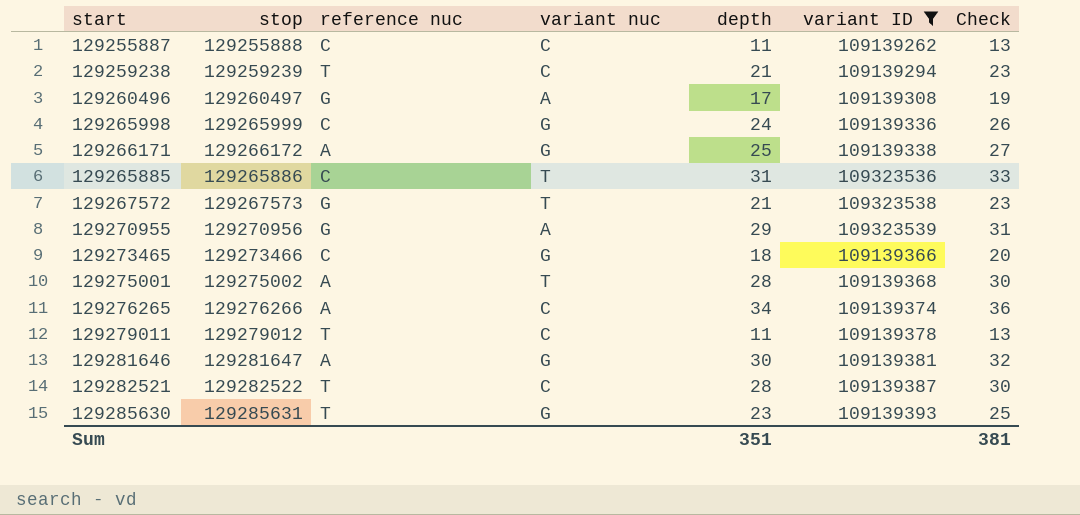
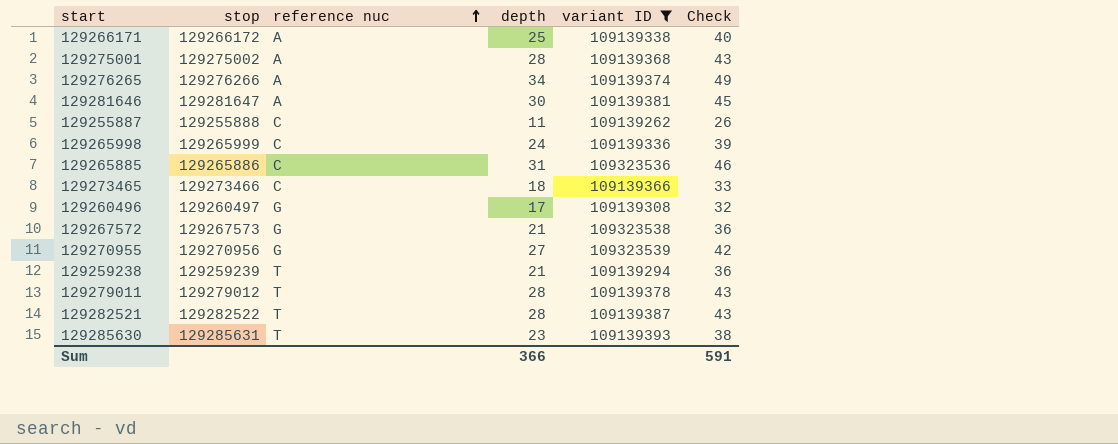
row order: none -> reference nuc ascending
column variant nuc | position: 4 -> none
column Check | formula: [depth] + 2 -> [depth] + 15
129270955 | depth: 29 -> 27
129279011 | depth: 11 -> 28
Sum | depth: 351 -> 366
Sum | Check: 381 -> 591

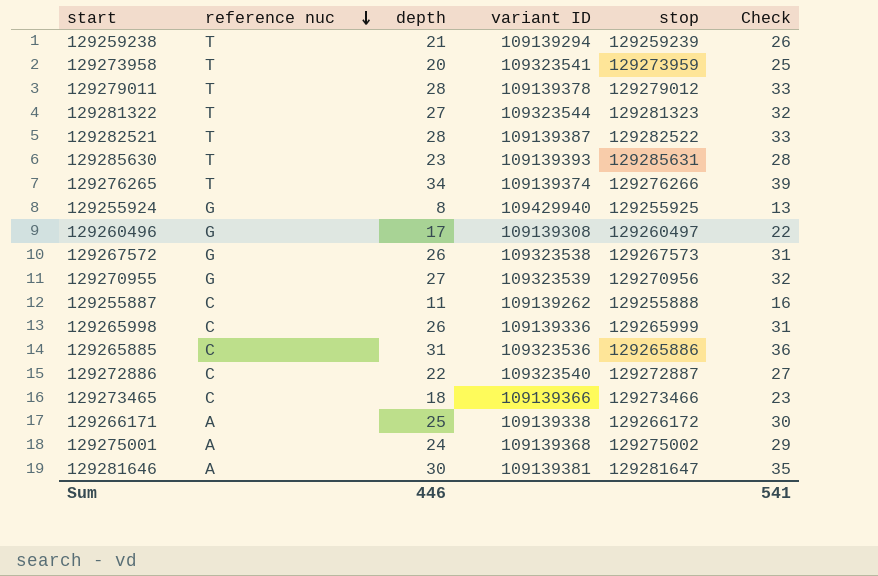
filter: variant ID <= 109323539 -> none
row order: reference nuc ascending -> reference nuc descending
column stop | position: 2 -> 5
column Check | formula: [depth] + 15 -> [depth] + 5
129276265 | reference nuc: A -> T
129267572 | depth: 21 -> 26
129265998 | depth: 24 -> 26
129275001 | depth: 28 -> 24
Sum | depth: 366 -> 446
Sum | Check: 591 -> 541

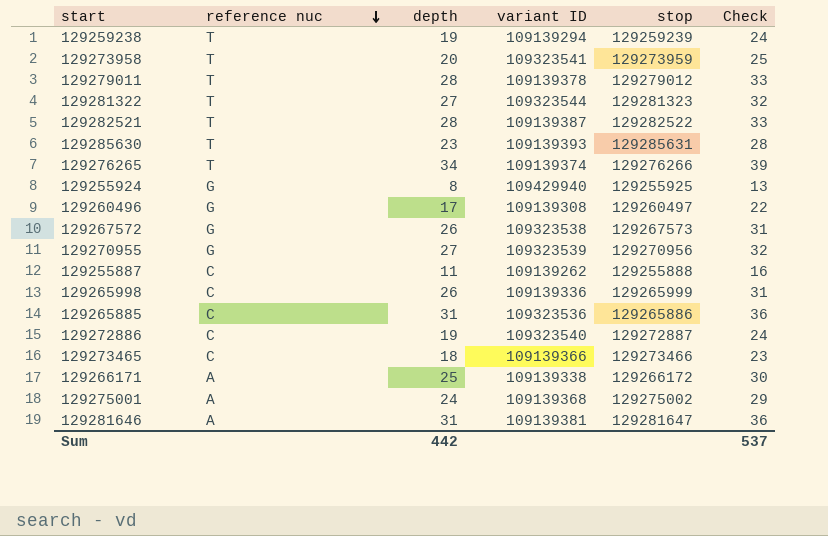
129259238 | depth: 21 -> 19
129259238 | Check: 26 -> 24
129272886 | depth: 22 -> 19
129272886 | Check: 27 -> 24
129281646 | depth: 30 -> 31
129281646 | Check: 35 -> 36
Sum | depth: 446 -> 442
Sum | Check: 541 -> 537

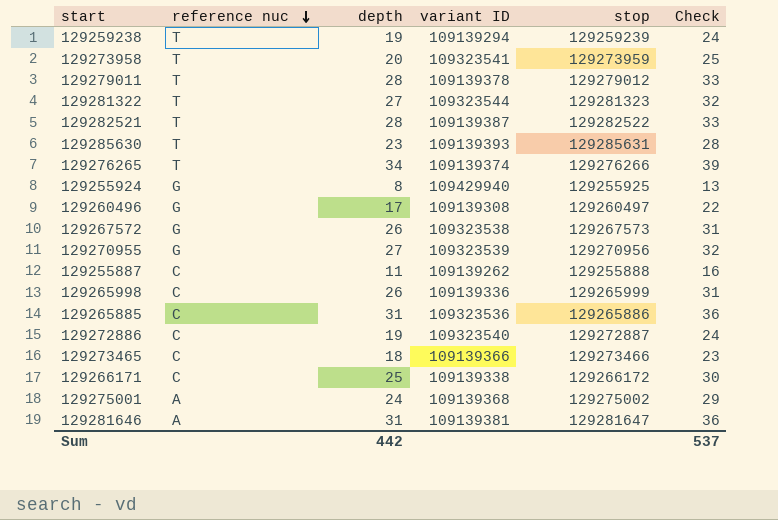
129266171 | reference nuc: A -> C

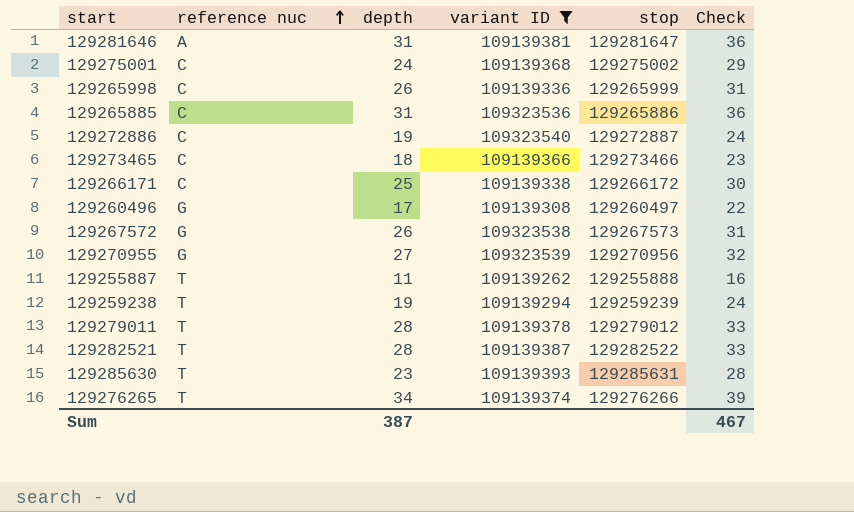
filter: none -> variant ID <= 109323540
row order: reference nuc descending -> reference nuc ascending
129275001 | reference nuc: A -> C
129255887 | reference nuc: C -> T
Sum | depth: 442 -> 387
Sum | Check: 537 -> 467

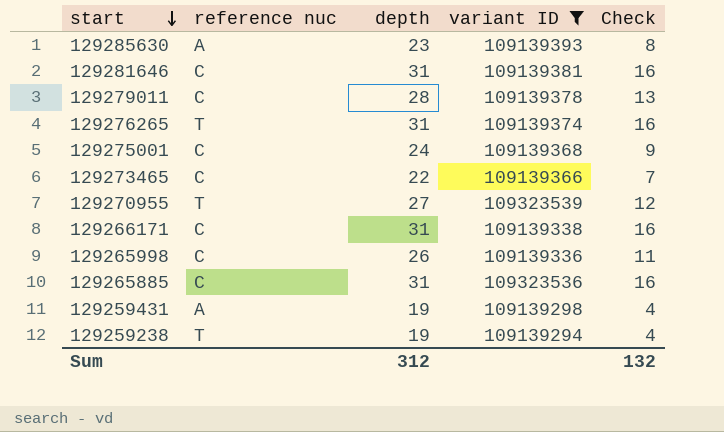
row order: reference nuc ascending -> start descending
column stop | position: 5 -> none
column Check | formula: [depth] + 5 -> [depth] - 15
row 129272886: C | 19 | 109323540 | 129272887 | 24 -> none
row 129260496: G | 17 | 109139308 | 129260497 | 22 -> none
row 129267572: G | 26 | 109323538 | 129267573 | 31 -> none
row 129255887: T | 11 | 109139262 | 129255888 | 16 -> none
row 129282521: T | 28 | 109139387 | 129282522 | 33 -> none
129285630 | reference nuc: T -> A
129281646 | reference nuc: A -> C
129279011 | reference nuc: T -> C
129276265 | depth: 34 -> 31
129273465 | depth: 18 -> 22
129270955 | reference nuc: G -> T
129266171 | depth: 25 -> 31
row 129259431: none -> A | 19 | 109139298 | 4
Sum | depth: 387 -> 312
Sum | Check: 467 -> 132

